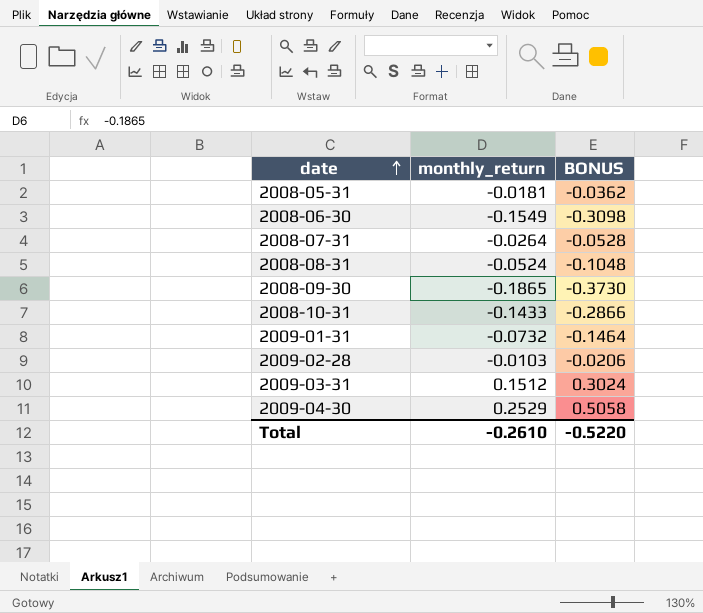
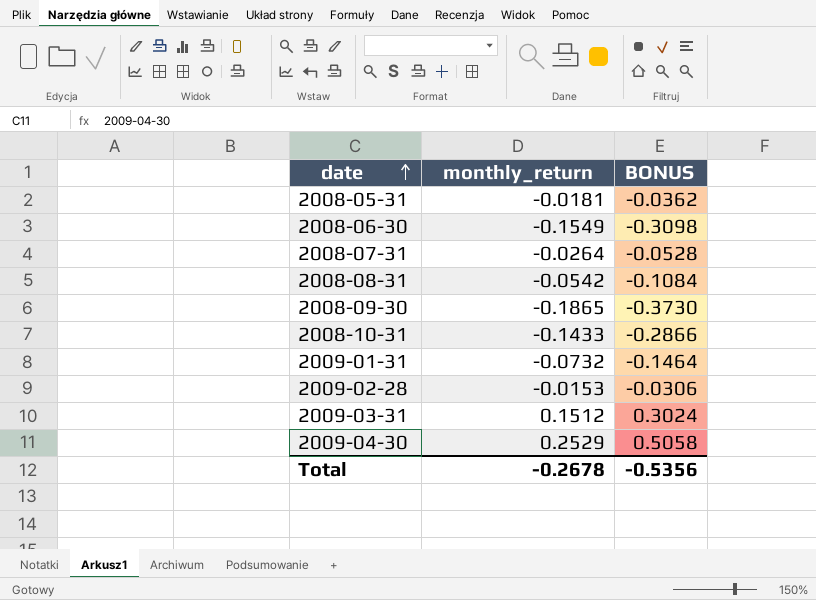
2008-08-31 | monthly_return: -0.0524 -> -0.0542
2008-08-31 | BONUS: -0.1048 -> -0.1084
2009-02-28 | monthly_return: -0.0103 -> -0.0153
2009-02-28 | BONUS: -0.0206 -> -0.0306
Total | monthly_return: -0.2610 -> -0.2678
Total | BONUS: -0.5220 -> -0.5356

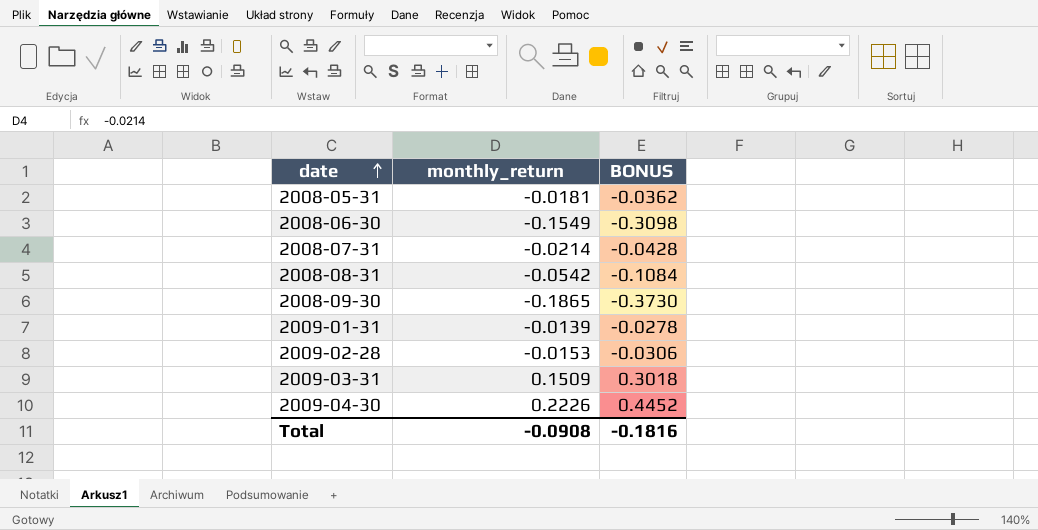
row 2008-10-31: -0.1433 | -0.2866 -> none
2008-07-31 | monthly_return: -0.0264 -> -0.0214
2008-07-31 | BONUS: -0.0528 -> -0.0428
2009-01-31 | monthly_return: -0.0732 -> -0.0139
2009-01-31 | BONUS: -0.1464 -> -0.0278
2009-03-31 | monthly_return: 0.1512 -> 0.1509
2009-03-31 | BONUS: 0.3024 -> 0.3018
2009-04-30 | monthly_return: 0.2529 -> 0.2226
2009-04-30 | BONUS: 0.5058 -> 0.4452
Total | monthly_return: -0.2678 -> -0.0908
Total | BONUS: -0.5356 -> -0.1816

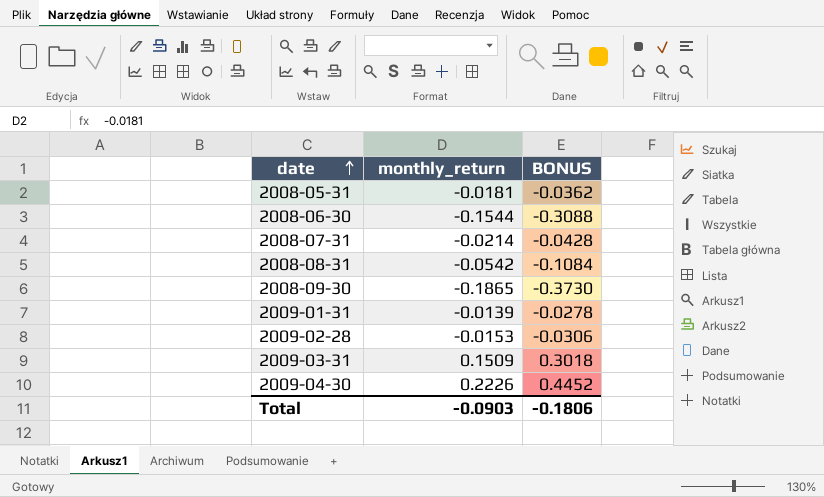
2008-06-30 | monthly_return: -0.1549 -> -0.1544
2008-06-30 | BONUS: -0.3098 -> -0.3088
Total | monthly_return: -0.0908 -> -0.0903
Total | BONUS: -0.1816 -> -0.1806

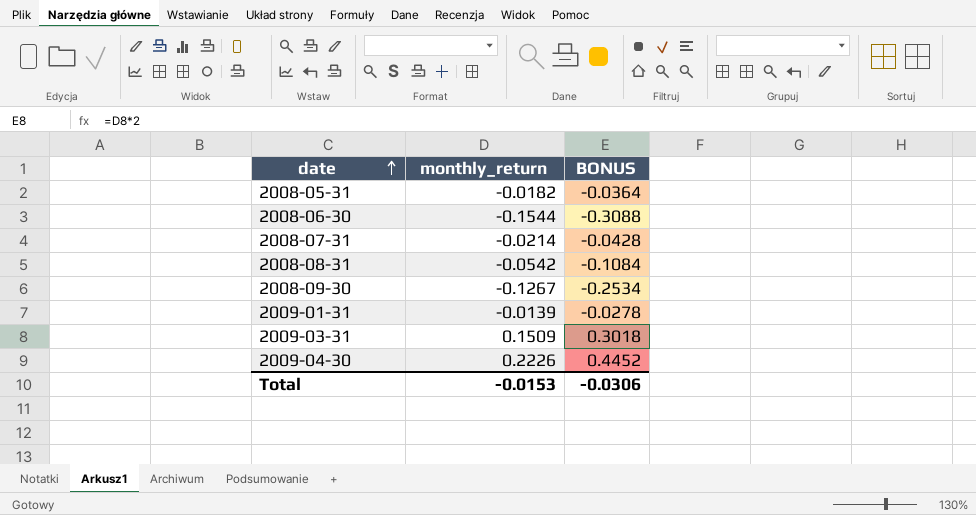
row 2009-02-28: -0.0153 | -0.0306 -> none
2008-05-31 | monthly_return: -0.0181 -> -0.0182
2008-05-31 | BONUS: -0.0362 -> -0.0364
2008-09-30 | monthly_return: -0.1865 -> -0.1267
2008-09-30 | BONUS: -0.3730 -> -0.2534
Total | monthly_return: -0.0903 -> -0.0153
Total | BONUS: -0.1806 -> -0.0306

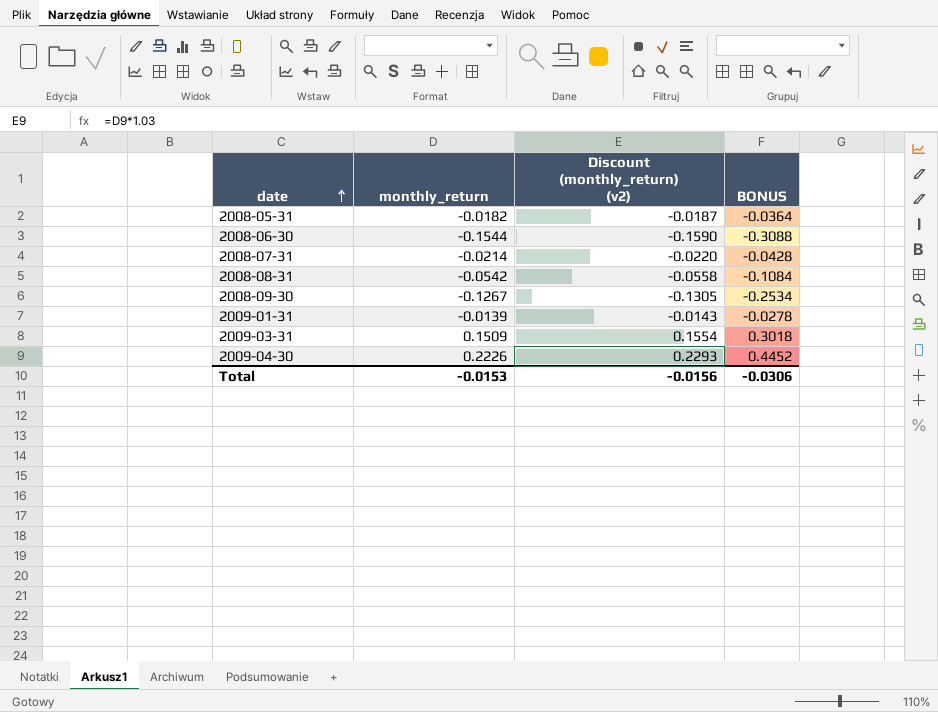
column Discount (monthly_return) (v2) | formula: none -> [monthly_return] * 1.03

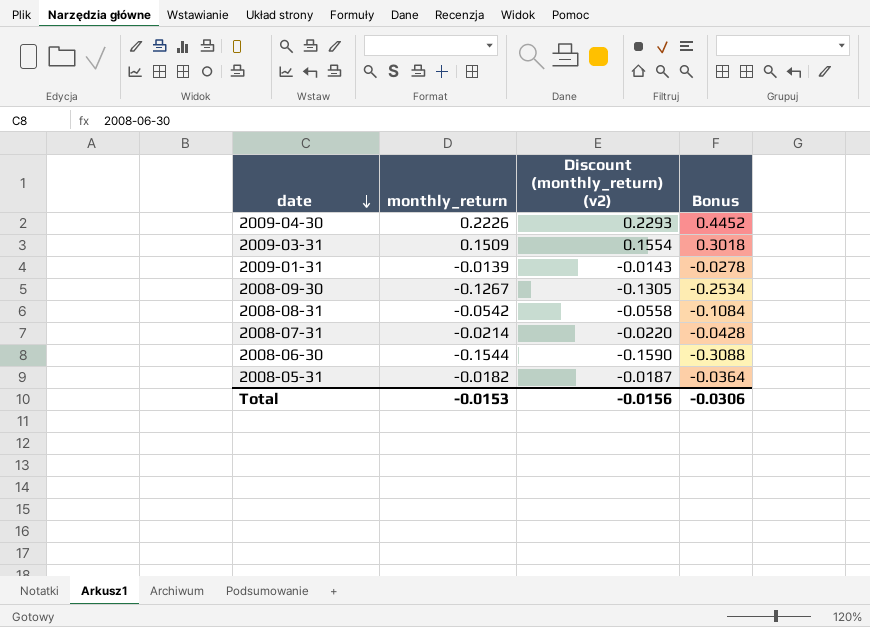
row order: date ascending -> date descending
column name: BONUS -> Bonus

